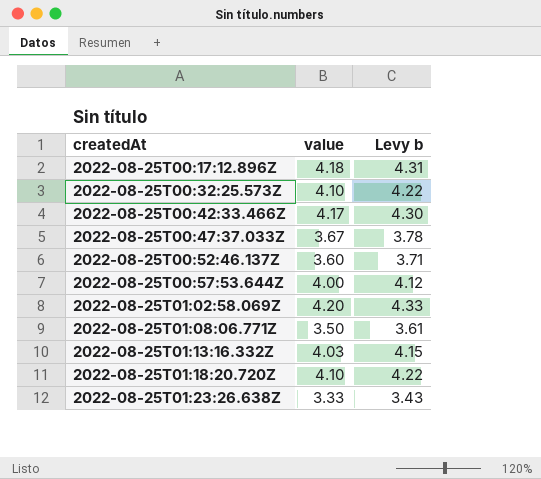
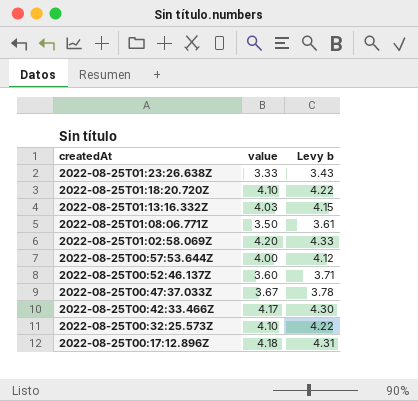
row order: createdAt ascending -> createdAt descending

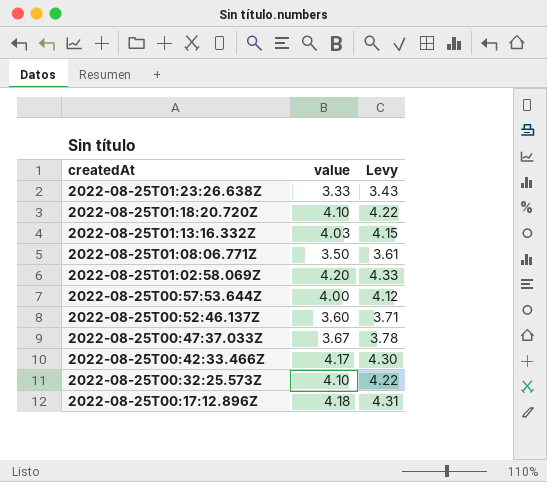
column name: Levy b -> Levy

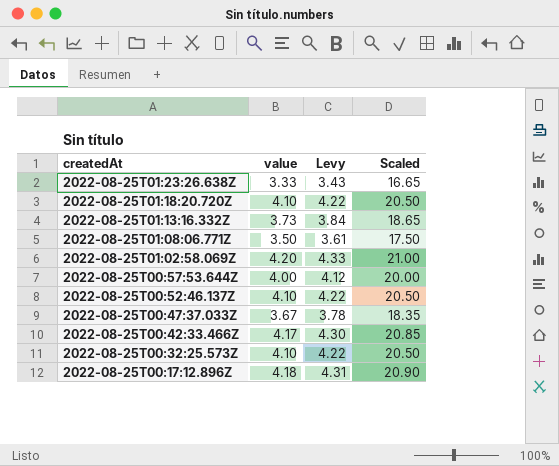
column Scaled | formula: none -> [value] * 5
2022-08-25T01:13:16.332Z | value: 4.03 -> 3.73
2022-08-25T01:13:16.332Z | Levy: 4.15 -> 3.84
2022-08-25T00:52:46.137Z | value: 3.60 -> 4.10
2022-08-25T00:52:46.137Z | Levy: 3.71 -> 4.22

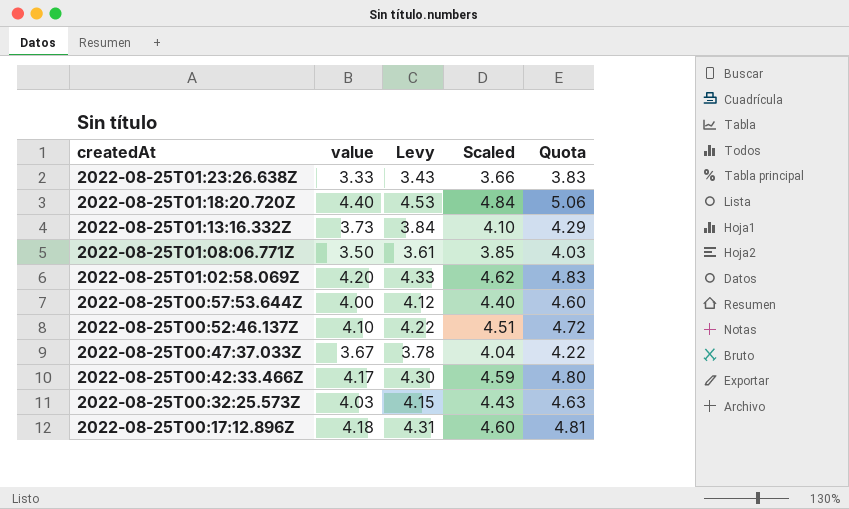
column Scaled | formula: [value] * 5 -> [value] * 1.1
column Quota | formula: none -> [value] * 1.15
2022-08-25T01:18:20.720Z | value: 4.10 -> 4.40
2022-08-25T01:18:20.720Z | Levy: 4.22 -> 4.53
2022-08-25T00:32:25.573Z | value: 4.10 -> 4.03
2022-08-25T00:32:25.573Z | Levy: 4.22 -> 4.15

